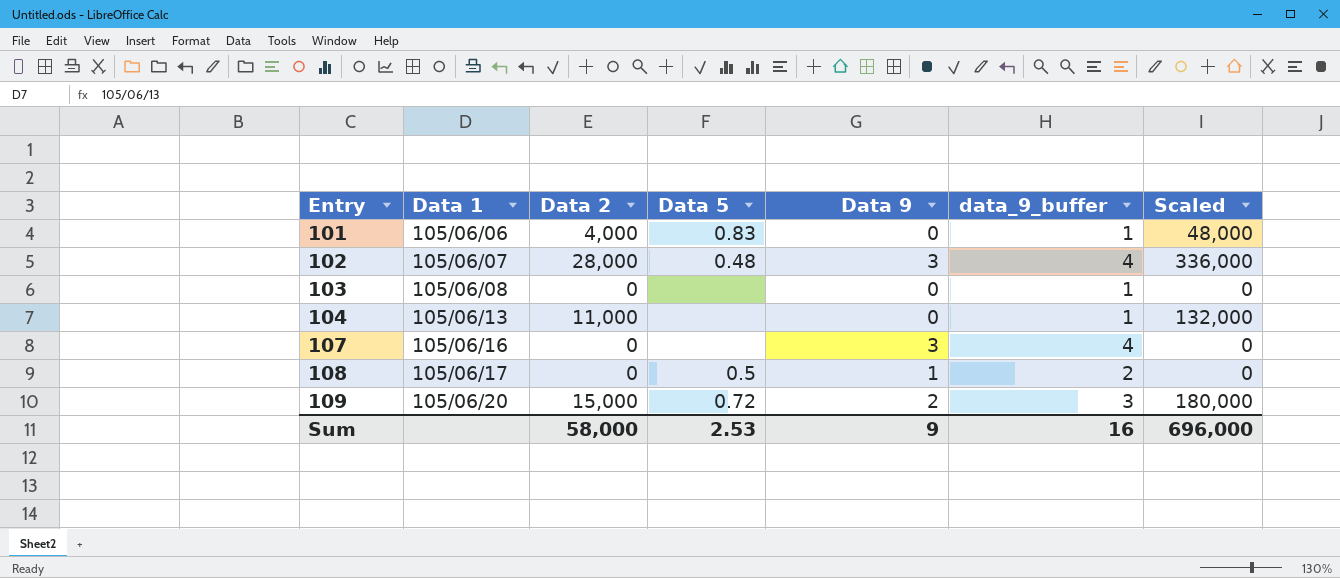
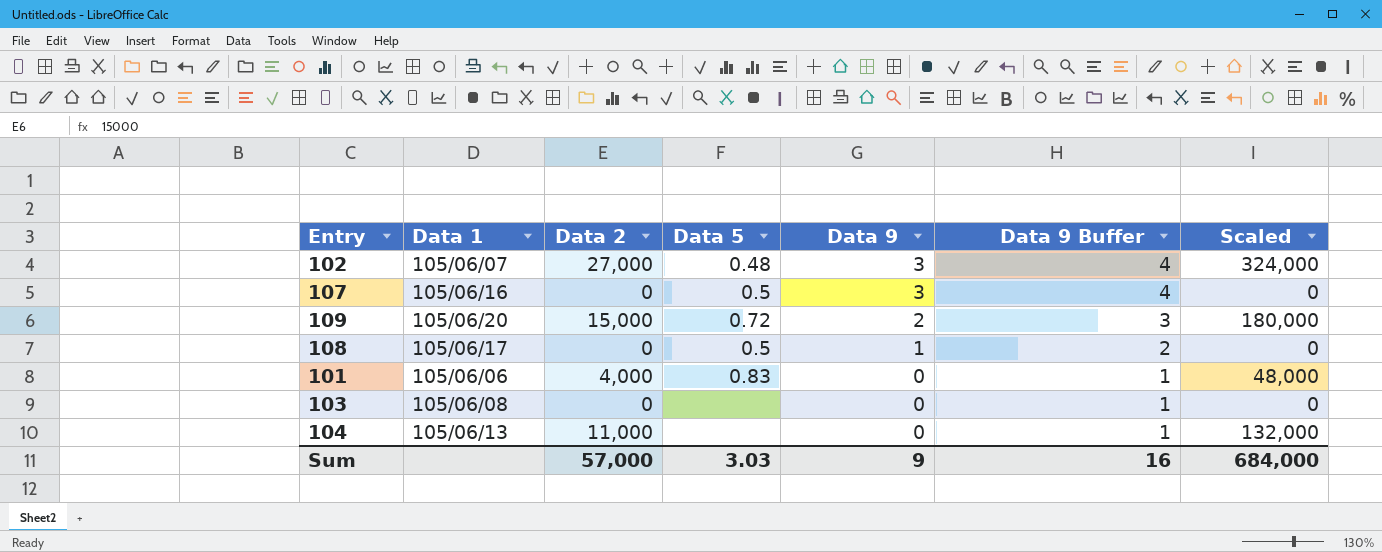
row order: Entry ascending -> Data 9 descending
column name: data_9_buffer -> Data 9 Buffer
102 | Data 2: 28,000 -> 27,000
102 | Scaled: 336,000 -> 324,000
107 | Data 5: none -> 0.5
Sum | Data 2: 58,000 -> 57,000
Sum | Data 5: 2.53 -> 3.03
Sum | Scaled: 696,000 -> 684,000

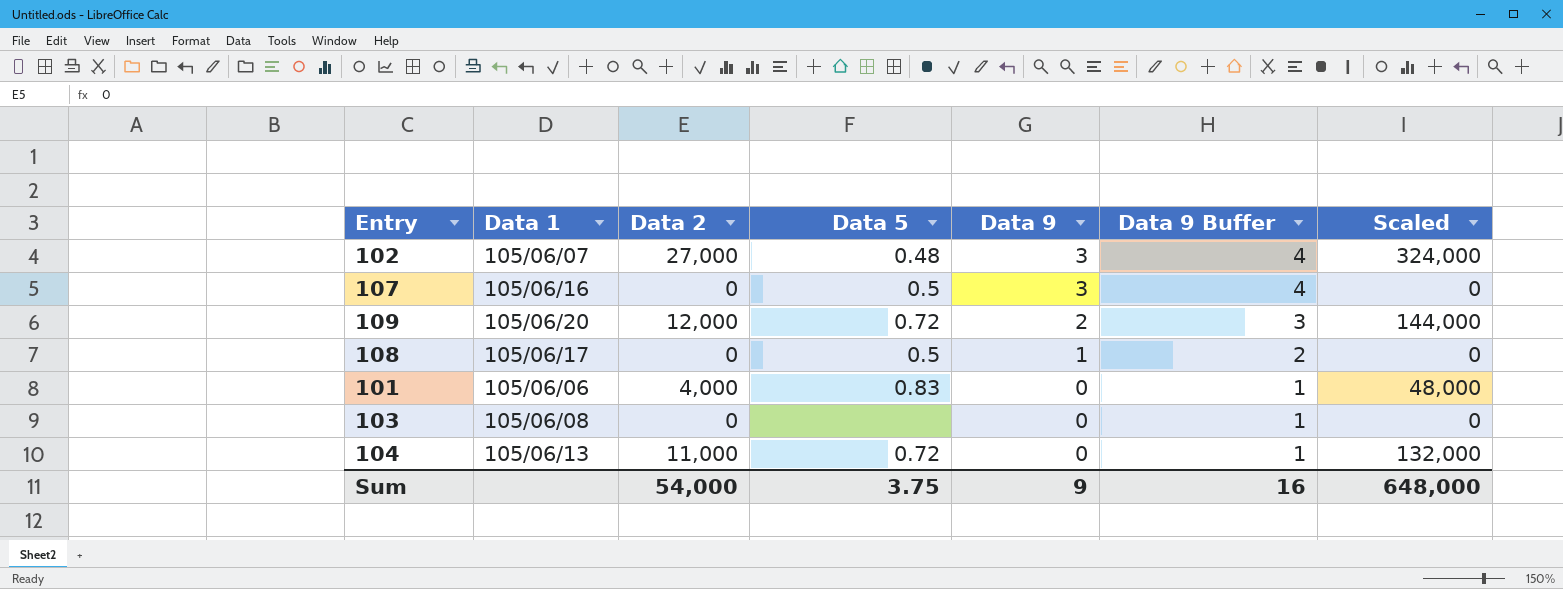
109 | Data 2: 15,000 -> 12,000
109 | Scaled: 180,000 -> 144,000
104 | Data 5: none -> 0.72
Sum | Data 2: 57,000 -> 54,000
Sum | Data 5: 3.03 -> 3.75
Sum | Scaled: 684,000 -> 648,000

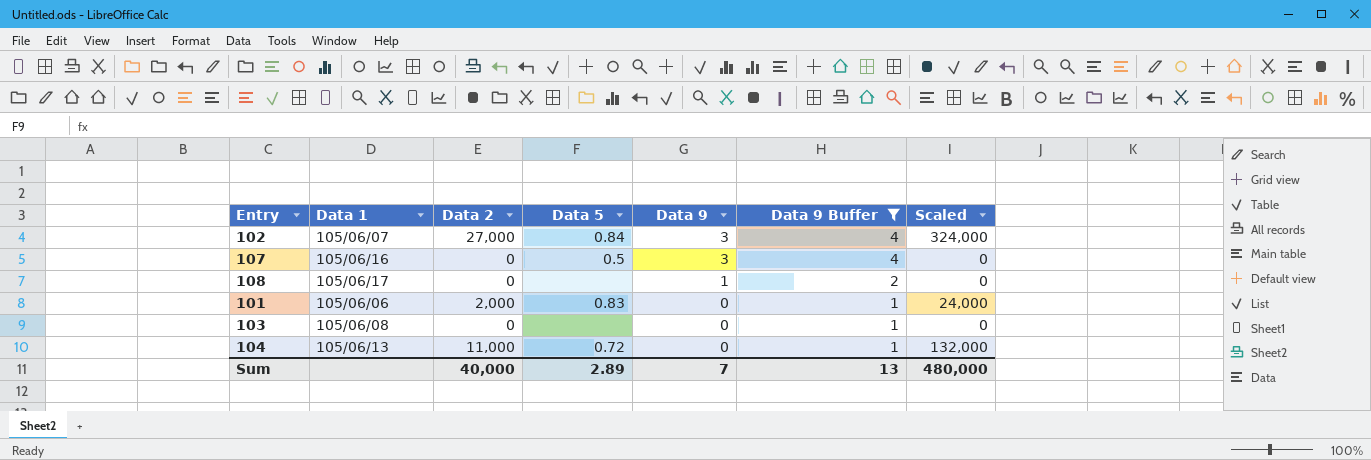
filter: none -> Data 9 Buffer != 3
102 | Data 5: 0.48 -> 0.84
108 | Data 5: 0.5 -> none
101 | Data 2: 4,000 -> 2,000
101 | Scaled: 48,000 -> 24,000
Sum | Data 2: 54,000 -> 40,000
Sum | Data 5: 3.75 -> 2.89
Sum | Data 9: 9 -> 7
Sum | Data 9 Buffer: 16 -> 13
Sum | Scaled: 648,000 -> 480,000

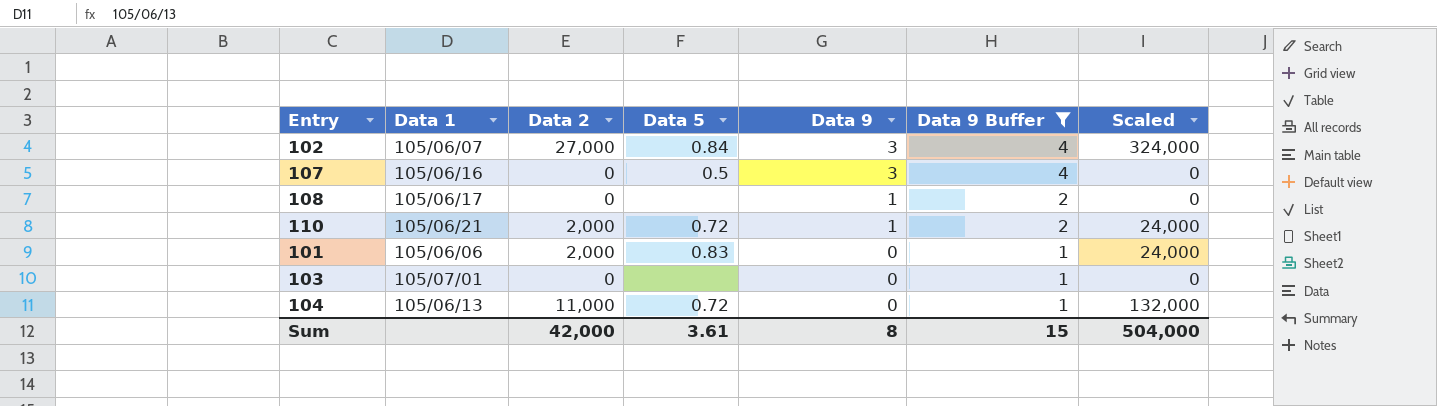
row 110: none -> 105/06/21 | 2,000 | 0.72 | 1 | 2 | 24,000
103 | Data 1: 105/06/08 -> 105/07/01
Sum | Data 2: 40,000 -> 42,000
Sum | Data 5: 2.89 -> 3.61
Sum | Data 9: 7 -> 8
Sum | Data 9 Buffer: 13 -> 15
Sum | Scaled: 480,000 -> 504,000

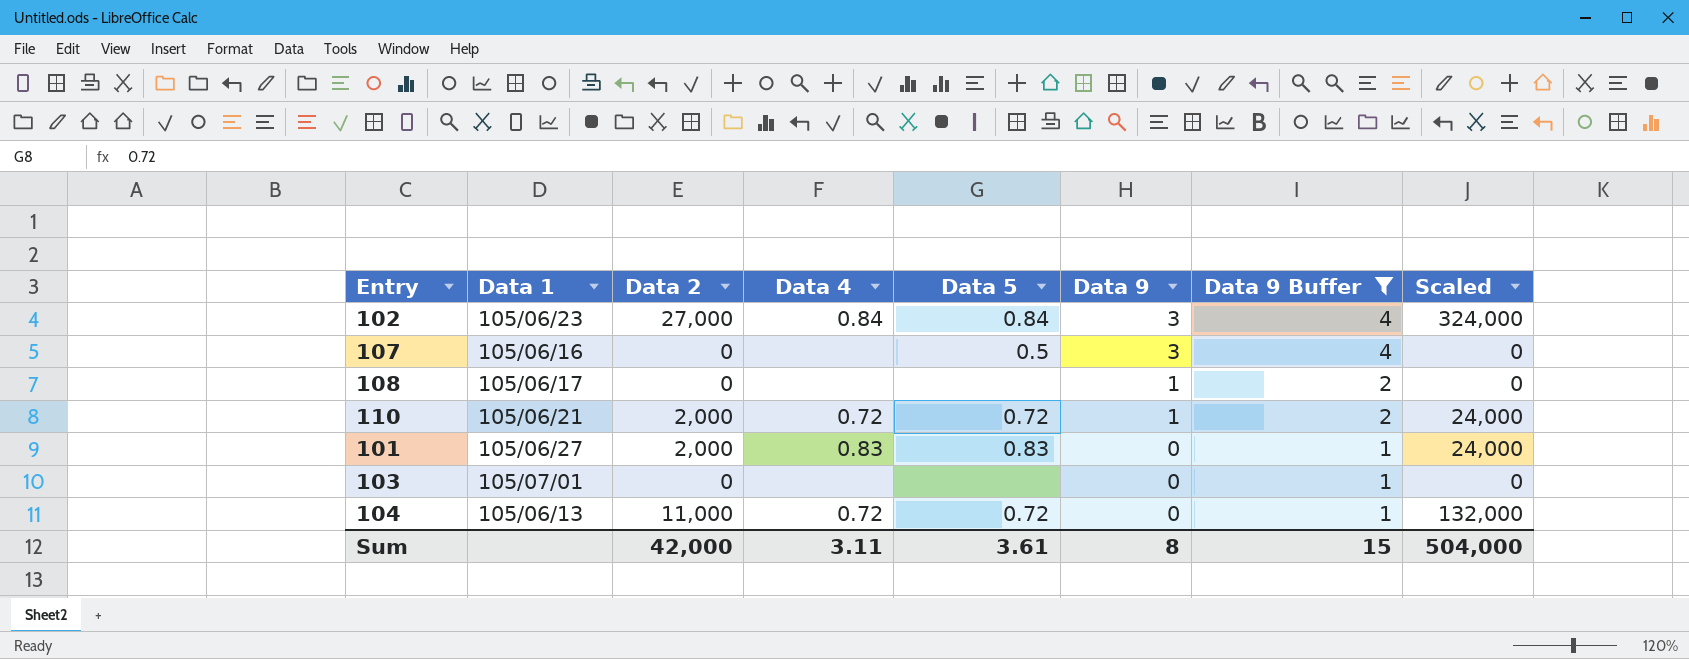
column Data 4 | position: none -> 4
102 | Data 1: 105/06/07 -> 105/06/23
101 | Data 1: 105/06/06 -> 105/06/27

